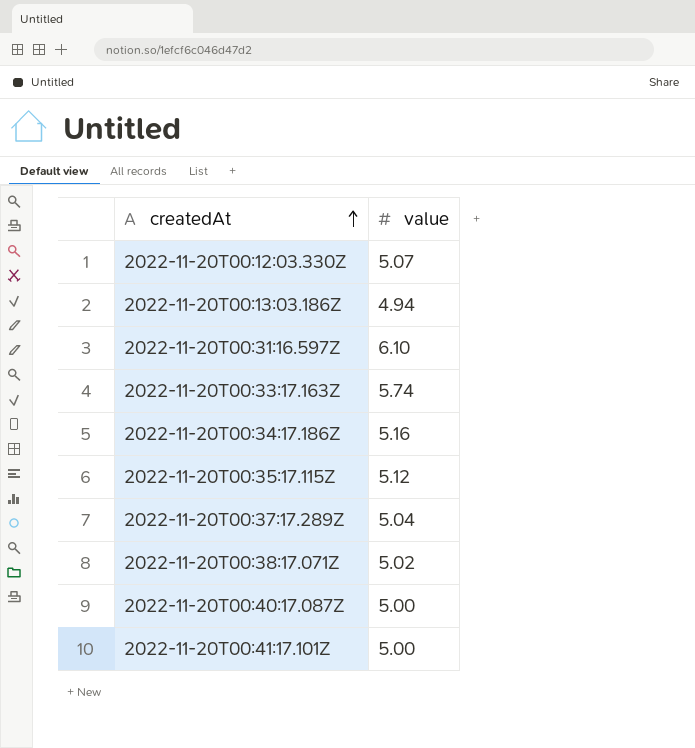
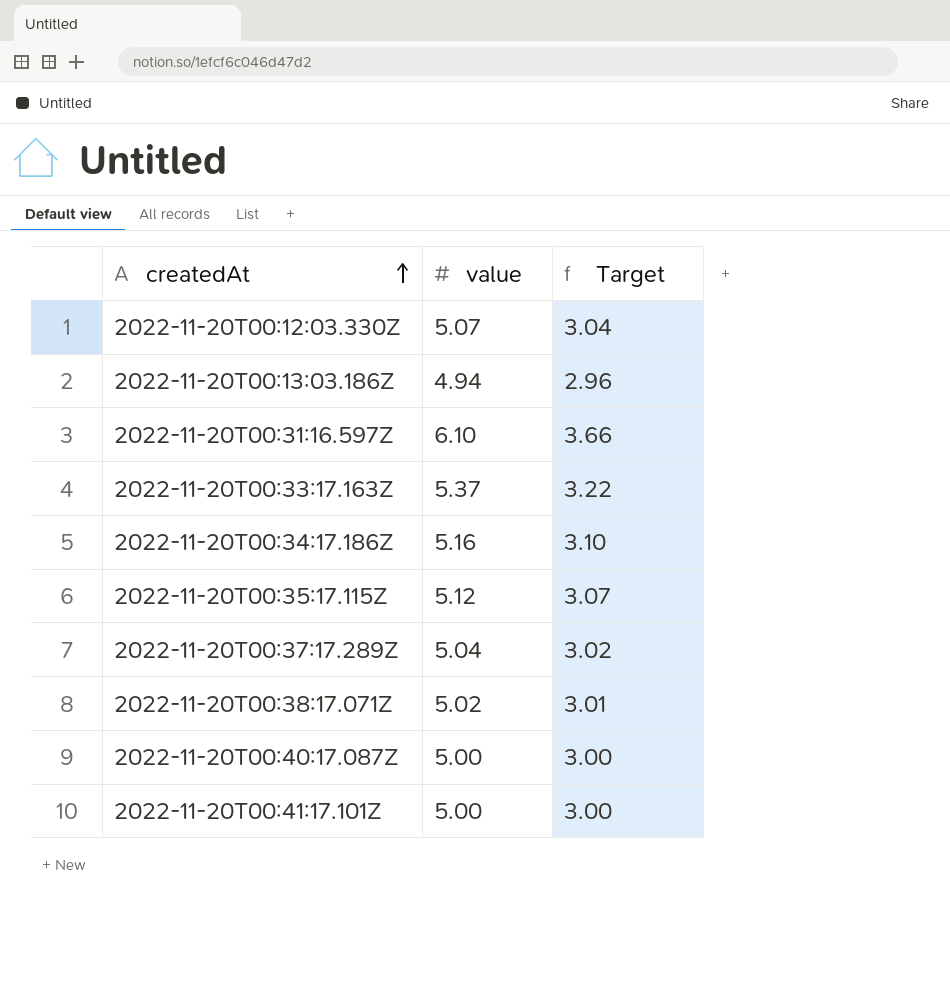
column Target | formula: none -> [value] * 0.6
2022-11-20T00:33:17.163Z | value: 5.74 -> 5.37

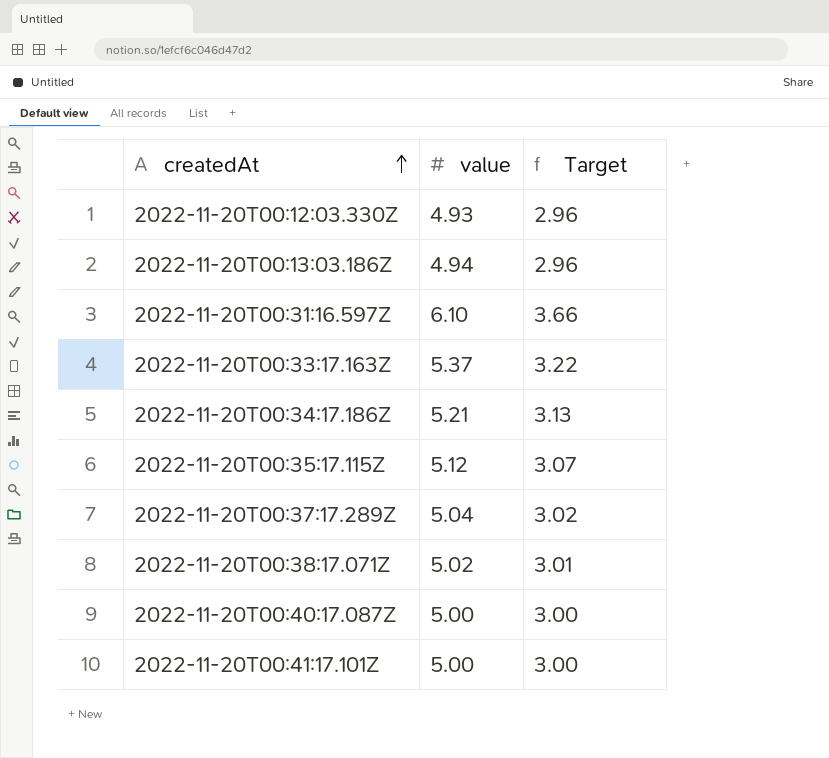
2022-11-20T00:12:03.330Z | value: 5.07 -> 4.93
2022-11-20T00:12:03.330Z | Target: 3.04 -> 2.96
2022-11-20T00:34:17.186Z | value: 5.16 -> 5.21
2022-11-20T00:34:17.186Z | Target: 3.10 -> 3.13

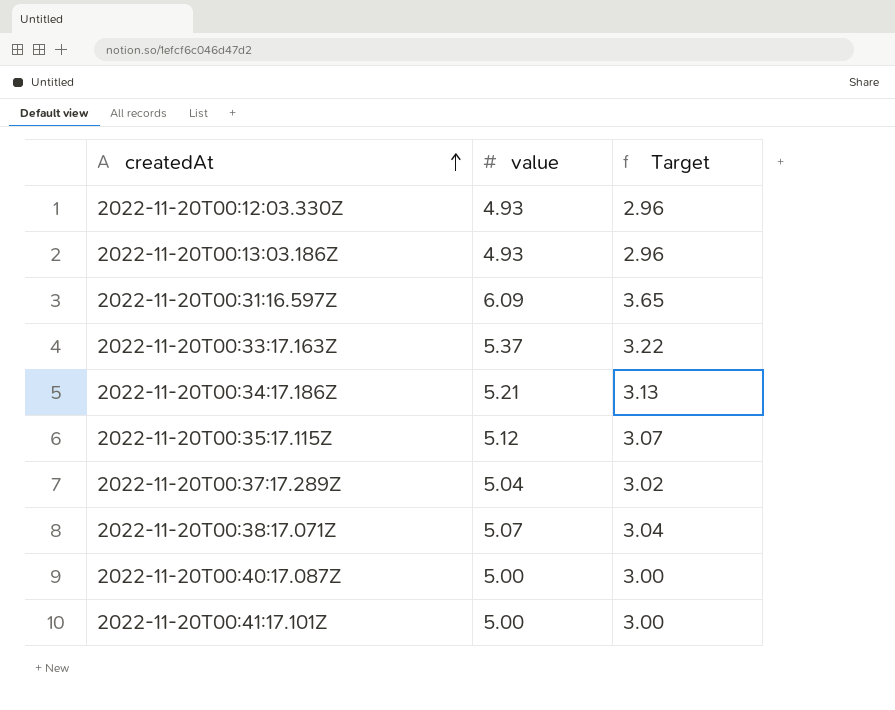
2022-11-20T00:13:03.186Z | value: 4.94 -> 4.93
2022-11-20T00:31:16.597Z | value: 6.10 -> 6.09
2022-11-20T00:31:16.597Z | Target: 3.66 -> 3.65
2022-11-20T00:38:17.071Z | value: 5.02 -> 5.07
2022-11-20T00:38:17.071Z | Target: 3.01 -> 3.04

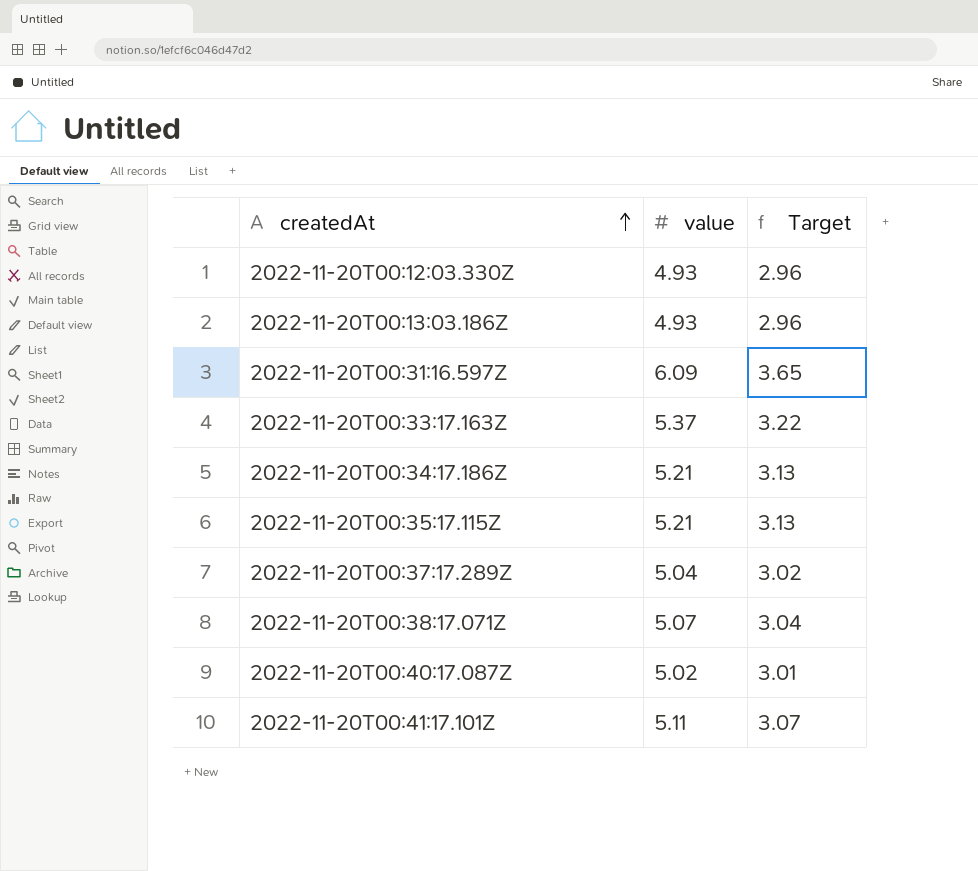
2022-11-20T00:35:17.115Z | value: 5.12 -> 5.21
2022-11-20T00:35:17.115Z | Target: 3.07 -> 3.13
2022-11-20T00:40:17.087Z | value: 5.00 -> 5.02
2022-11-20T00:40:17.087Z | Target: 3.00 -> 3.01
2022-11-20T00:41:17.101Z | value: 5.00 -> 5.11
2022-11-20T00:41:17.101Z | Target: 3.00 -> 3.07

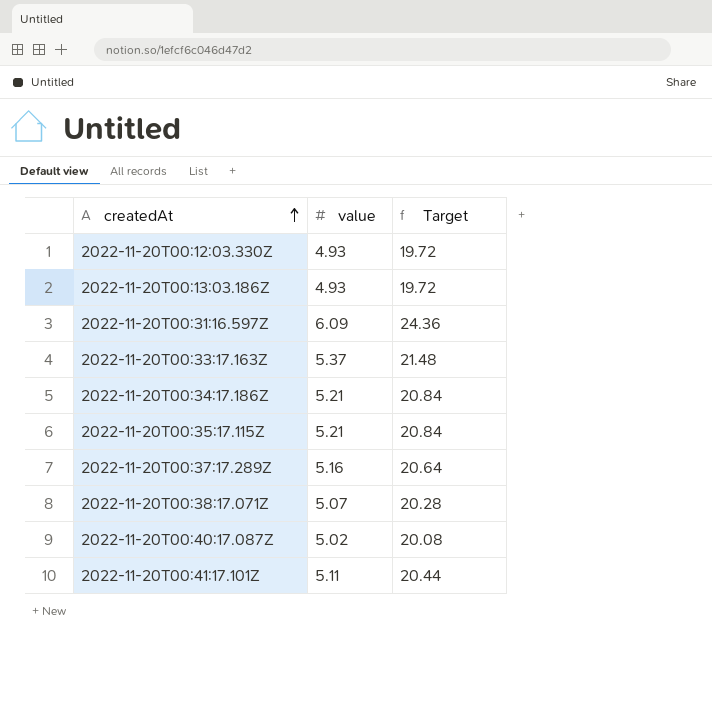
column Target | formula: [value] * 0.6 -> [value] * 4
2022-11-20T00:37:17.289Z | value: 5.04 -> 5.16

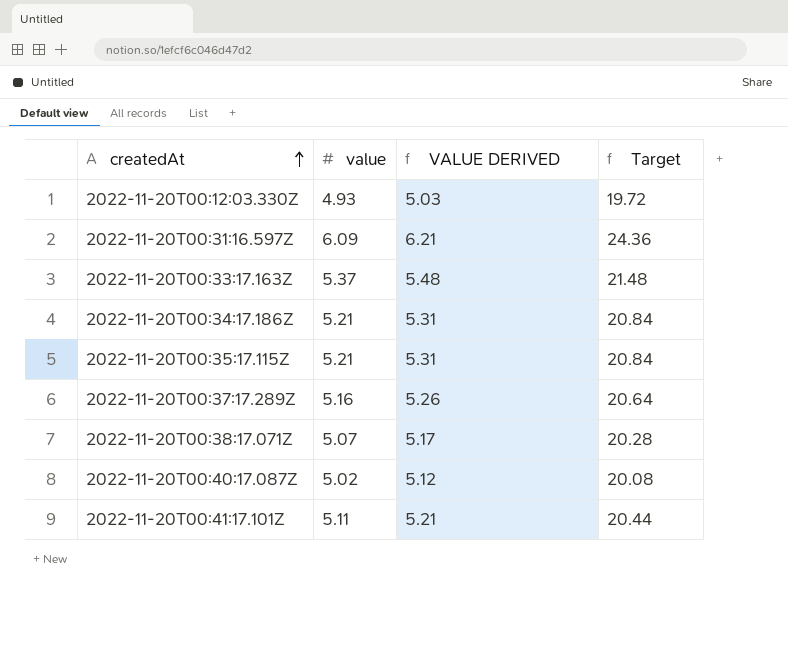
column VALUE DERIVED | formula: none -> [value] * 1.02
row 2022-11-20T00:13:03.186Z: 4.93 | 19.72 -> none

